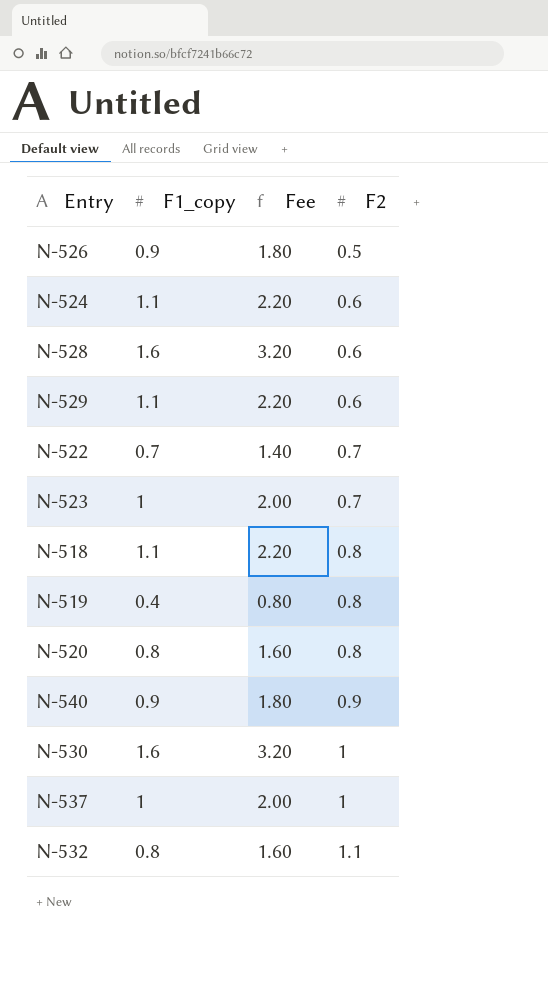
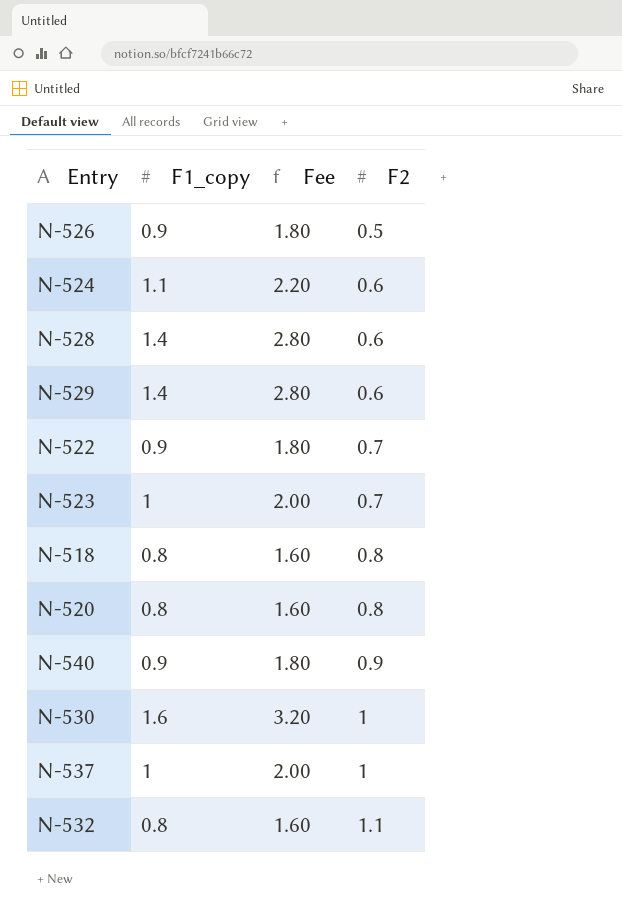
row N-519: 0.4 | 0.80 | 0.8 -> none
N-528 | F1_copy: 1.6 -> 1.4
N-528 | Fee: 3.20 -> 2.80
N-529 | F1_copy: 1.1 -> 1.4
N-529 | Fee: 2.20 -> 2.80
N-522 | F1_copy: 0.7 -> 0.9
N-522 | Fee: 1.40 -> 1.80
N-518 | F1_copy: 1.1 -> 0.8
N-518 | Fee: 2.20 -> 1.60

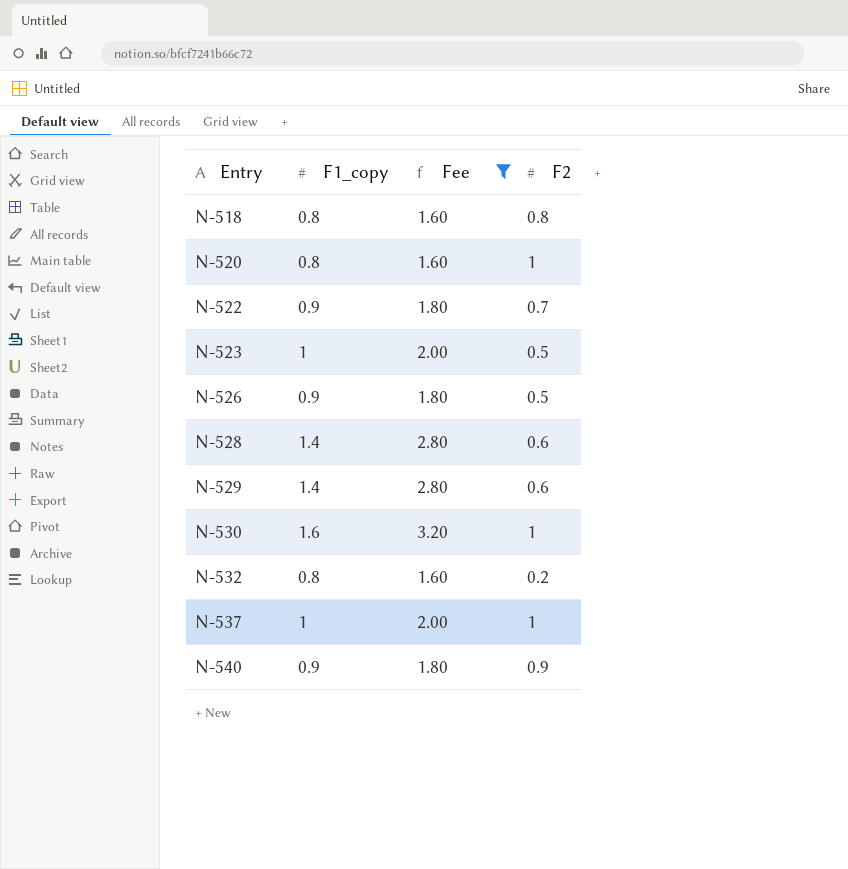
filter: none -> Fee != 2.20
row order: F2 ascending -> Entry ascending
N-520 | F2: 0.8 -> 1
N-523 | F2: 0.7 -> 0.5
N-532 | F2: 1.1 -> 0.2

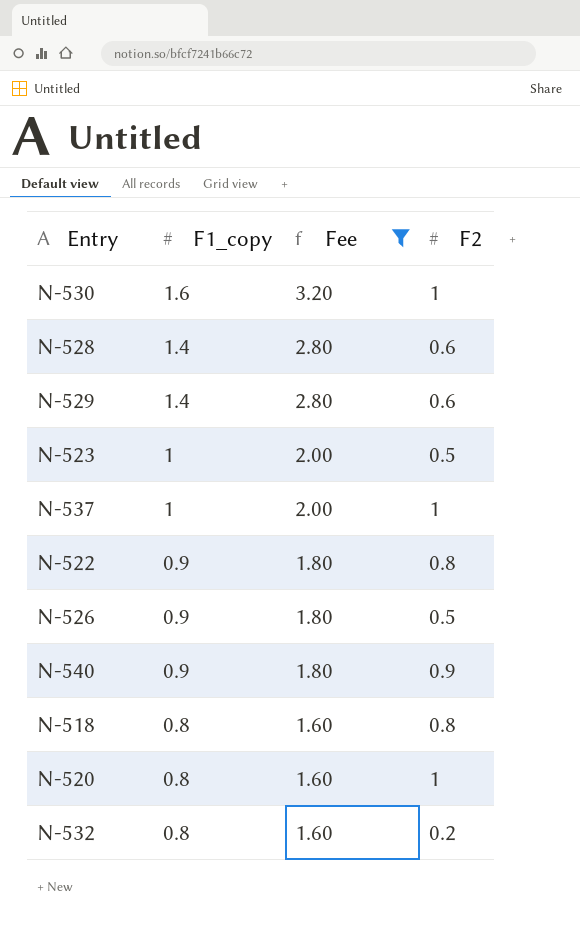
row order: Entry ascending -> F1_copy descending
N-522 | F2: 0.7 -> 0.8

